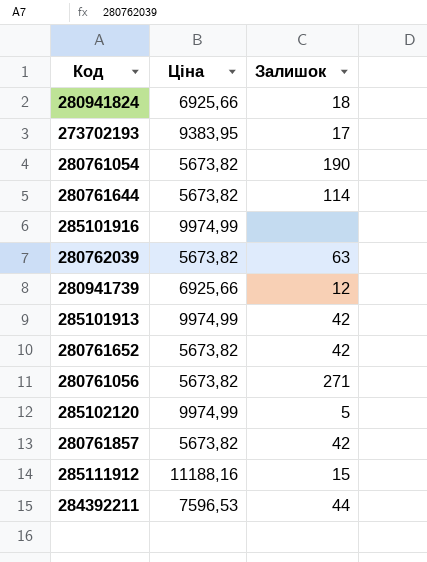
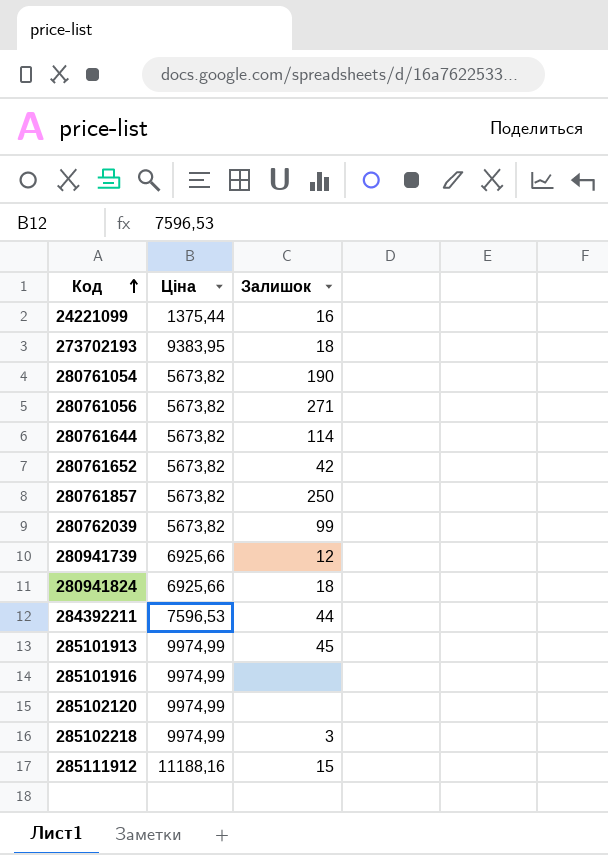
row order: none -> Код ascending
row 24221099: none -> 1375,44 | 16
273702193 | Залишок: 17 -> 18
280761857 | Залишок: 42 -> 250
280762039 | Залишок: 63 -> 99
285101913 | Залишок: 42 -> 45
285102120 | Залишок: 5 -> none
row 285102218: none -> 9974,99 | 3

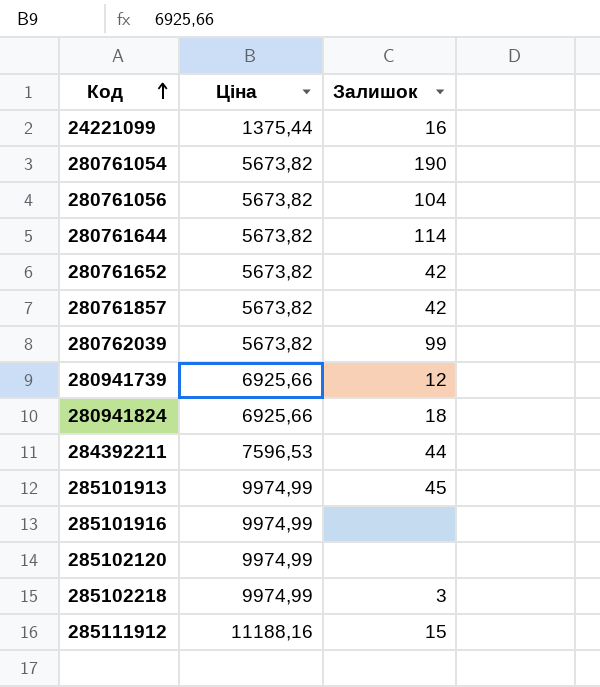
row 273702193: 9383,95 | 18 -> none
280761056 | Залишок: 271 -> 104
280761857 | Залишок: 250 -> 42

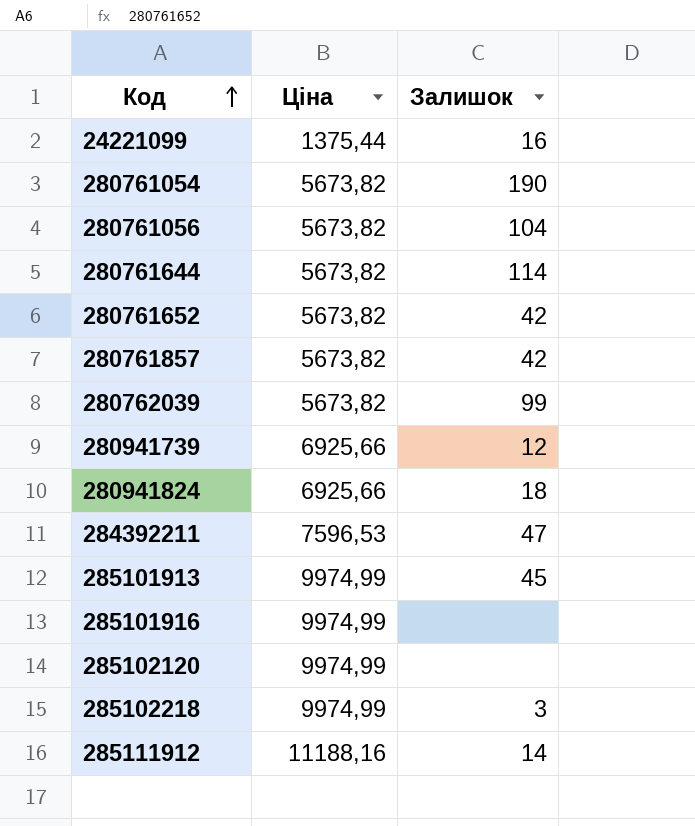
284392211 | Залишок: 44 -> 47
285111912 | Залишок: 15 -> 14

